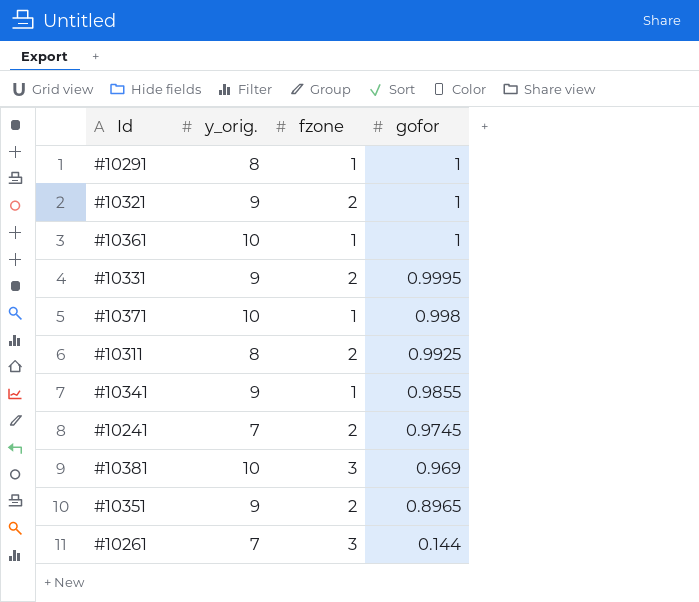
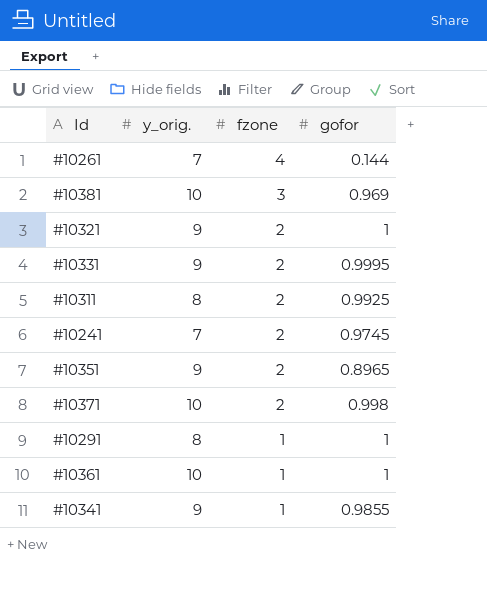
row order: gofor descending -> fzone descending
#10261 | fzone: 3 -> 4
#10371 | fzone: 1 -> 2

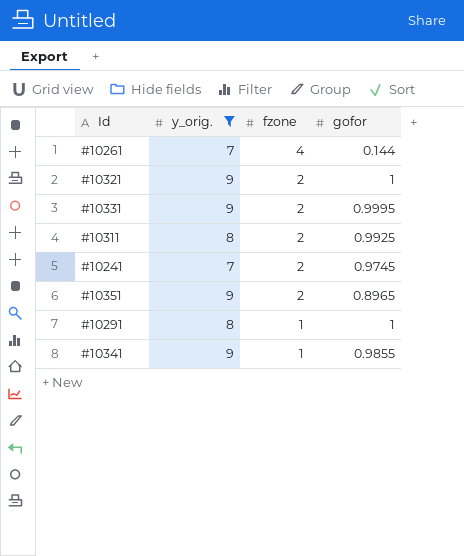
filter: none -> y_orig. != 10

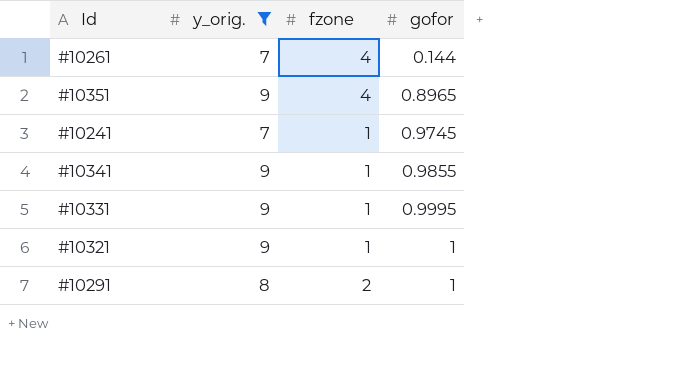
row order: fzone descending -> gofor ascending
row #10311: 8 | 2 | 0.9925 -> none
#10351 | fzone: 2 -> 4
#10241 | fzone: 2 -> 1
#10331 | fzone: 2 -> 1
#10321 | fzone: 2 -> 1
#10291 | fzone: 1 -> 2

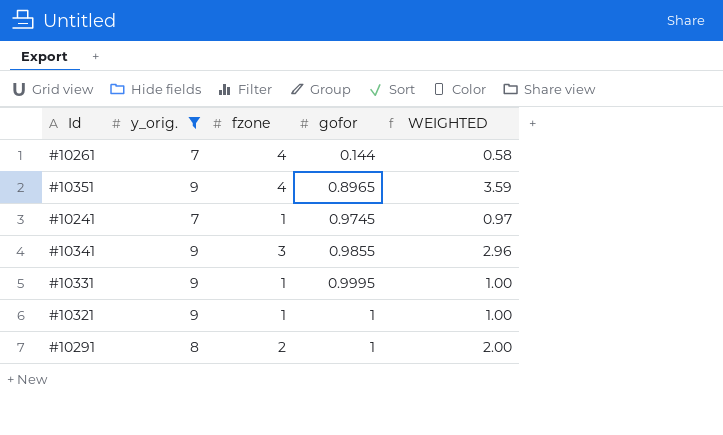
column WEIGHTED | formula: none -> [fzone] * [gofor]
#10341 | fzone: 1 -> 3

